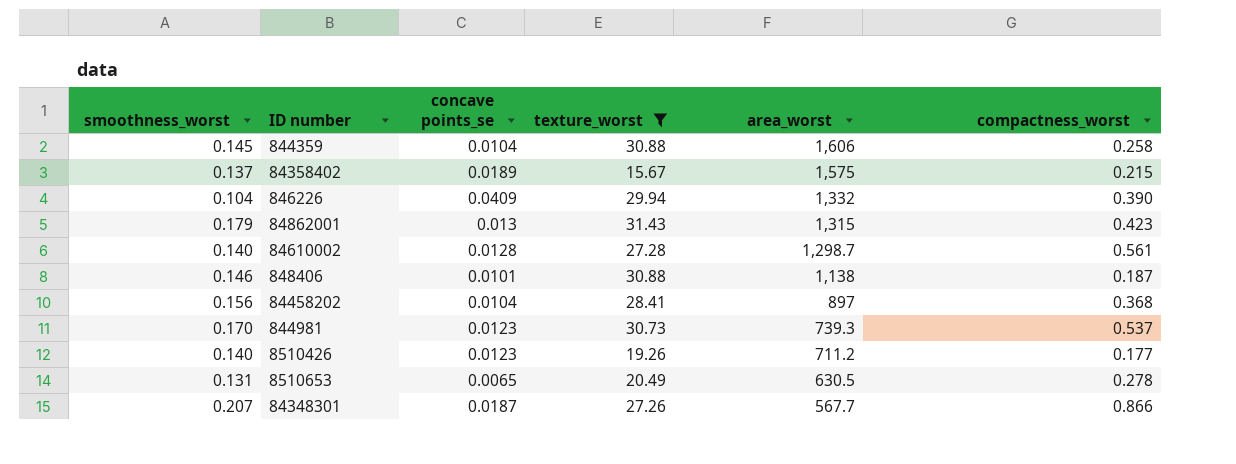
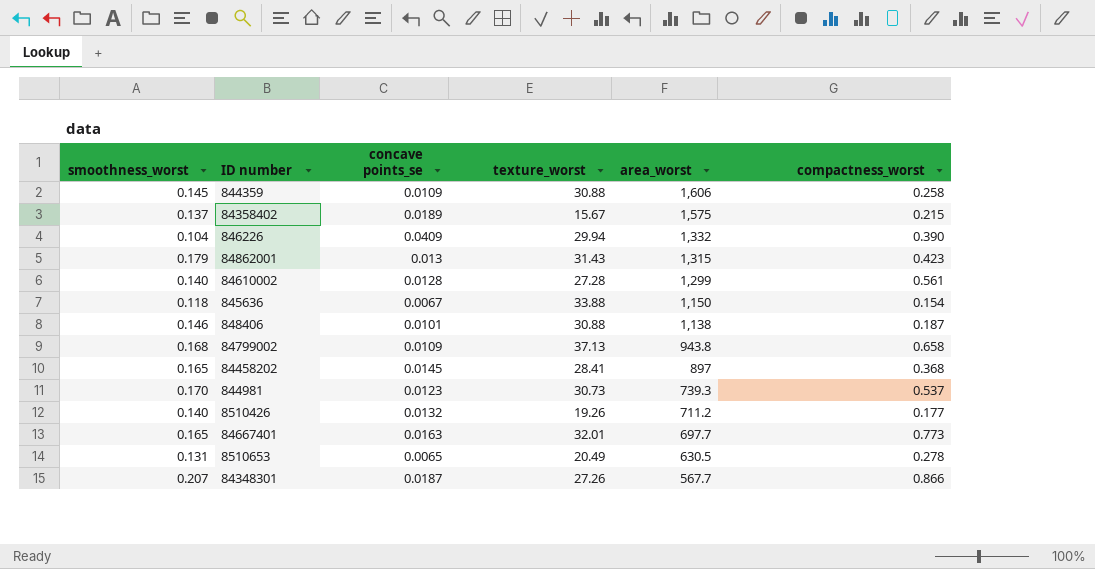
filter: texture_worst <= 31.43 -> none
844359 | concave points_se: 0.0104 -> 0.0109
84610002 | area_worst: 1,298.7 -> 1,299
84458202 | smoothness_worst: 0.156 -> 0.165
84458202 | concave points_se: 0.0104 -> 0.0145
8510426 | concave points_se: 0.0123 -> 0.0132

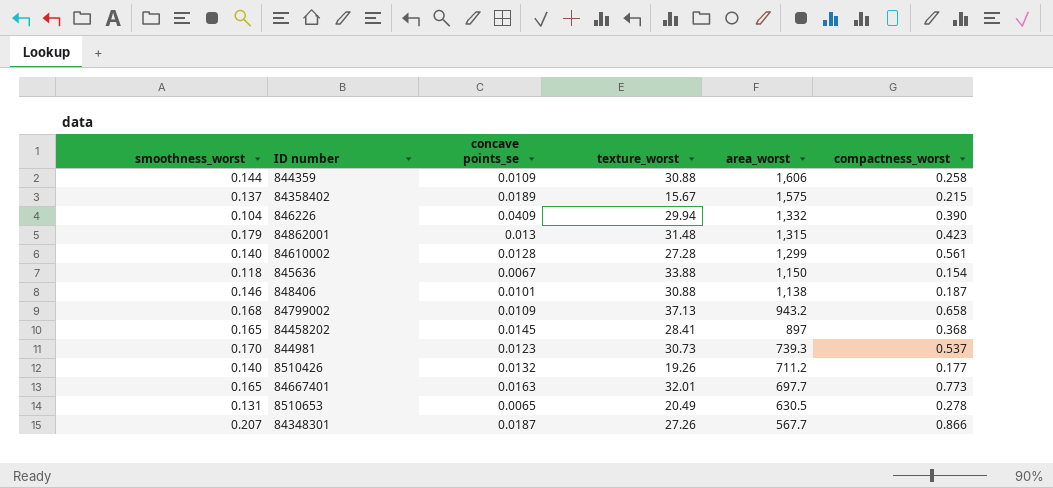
844359 | smoothness_worst: 0.145 -> 0.144
84862001 | texture_worst: 31.43 -> 31.48
84799002 | area_worst: 943.8 -> 943.2

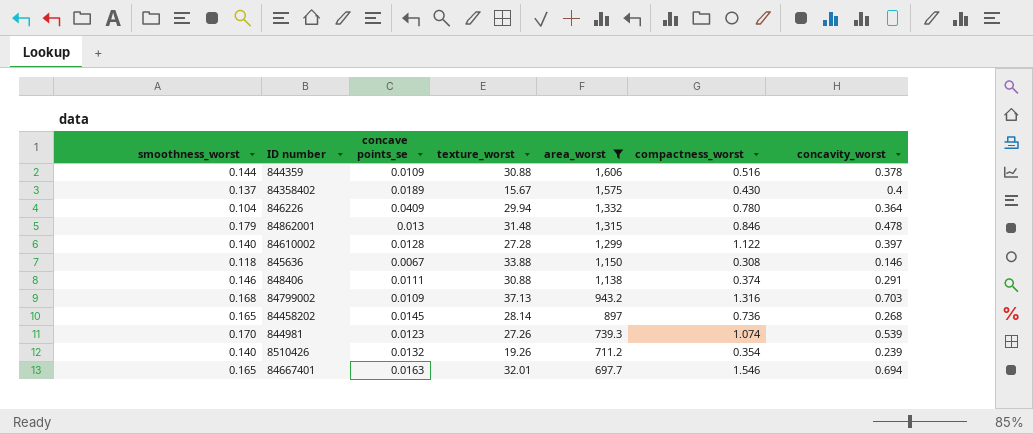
filter: none -> area_worst >= 697.7
column concavity_worst | position: none -> 7
844359 | compactness_worst: 0.258 -> 0.516
84358402 | compactness_worst: 0.215 -> 0.430
846226 | compactness_worst: 0.390 -> 0.780
84862001 | compactness_worst: 0.423 -> 0.846
84610002 | compactness_worst: 0.561 -> 1.122
845636 | compactness_worst: 0.154 -> 0.308
848406 | concave points_se: 0.0101 -> 0.0111
848406 | compactness_worst: 0.187 -> 0.374
84799002 | compactness_worst: 0.658 -> 1.316
84458202 | texture_worst: 28.41 -> 28.14
84458202 | compactness_worst: 0.368 -> 0.736
844981 | texture_worst: 30.73 -> 27.26
844981 | compactness_worst: 0.537 -> 1.074
8510426 | compactness_worst: 0.177 -> 0.354
84667401 | compactness_worst: 0.773 -> 1.546

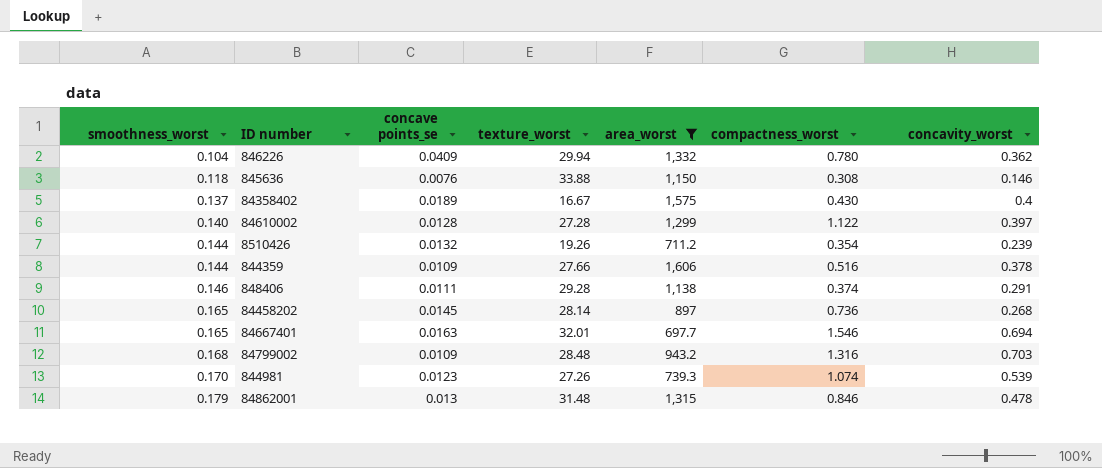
row order: area_worst descending -> smoothness_worst ascending
846226 | concavity_worst: 0.364 -> 0.362
845636 | concave points_se: 0.0067 -> 0.0076
84358402 | texture_worst: 15.67 -> 16.67
8510426 | smoothness_worst: 0.140 -> 0.144
844359 | texture_worst: 30.88 -> 27.66
848406 | texture_worst: 30.88 -> 29.28
84799002 | texture_worst: 37.13 -> 28.48

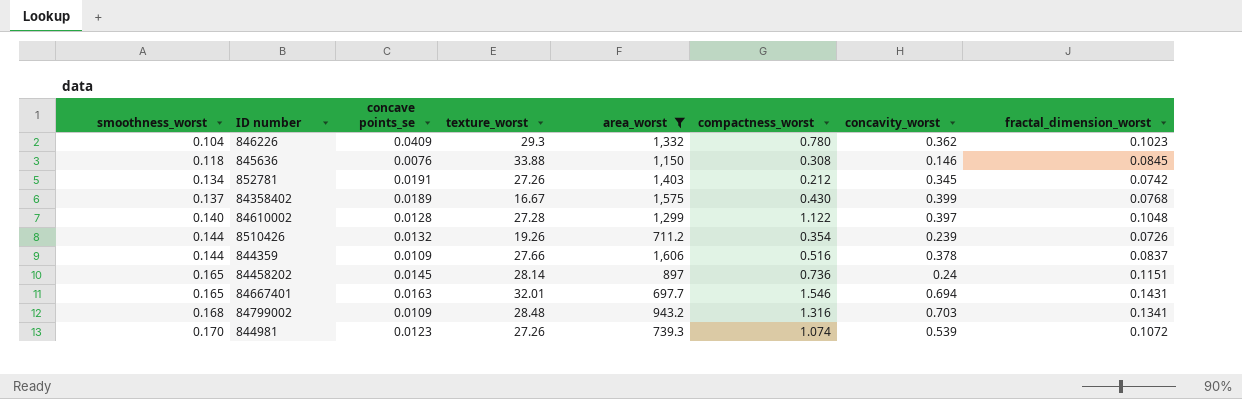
column fractal_dimension_worst | position: none -> 8
row 848406: 0.146 | 0.0111 | 29.28 | 1,138 | 0.374 | 0.291 -> none
row 84862001: 0.179 | 0.013 | 31.48 | 1,315 | 0.846 | 0.478 -> none
846226 | texture_worst: 29.94 -> 29.3
row 852781: none -> 0.134 | 0.0191 | 27.26 | 1,403 | 0.212 | 0.345 | 0.0742
84358402 | concavity_worst: 0.4 -> 0.399
84458202 | concavity_worst: 0.268 -> 0.24

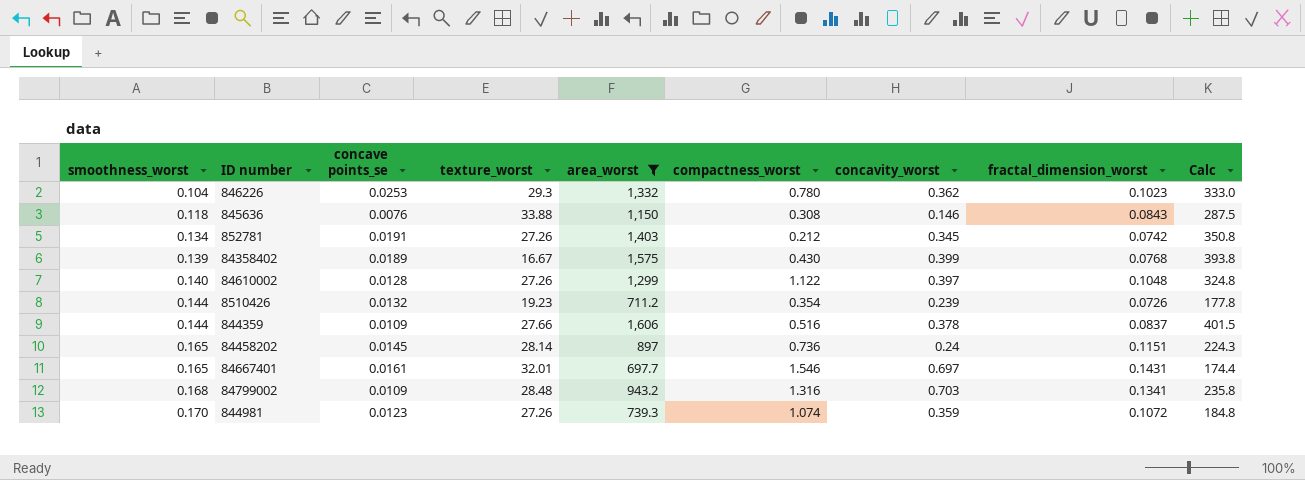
column Calc | formula: none -> [area_worst] * 0.25
846226 | concave points_se: 0.0409 -> 0.0253
845636 | fractal_dimension_worst: 0.0845 -> 0.0843
84358402 | smoothness_worst: 0.137 -> 0.139
84610002 | texture_worst: 27.28 -> 27.26
8510426 | texture_worst: 19.26 -> 19.23
84667401 | concave points_se: 0.0163 -> 0.0161
84667401 | concavity_worst: 0.694 -> 0.697
844981 | concavity_worst: 0.539 -> 0.359

